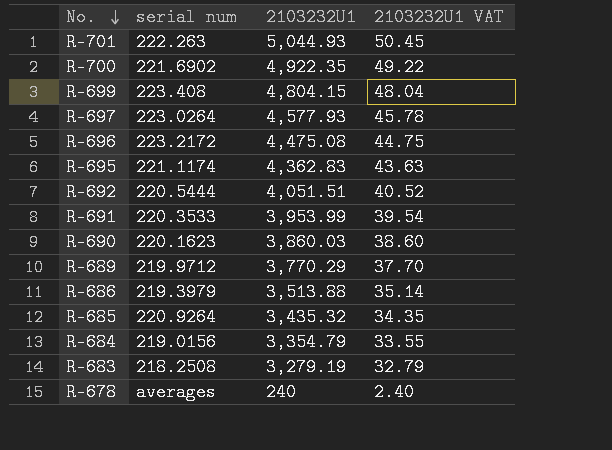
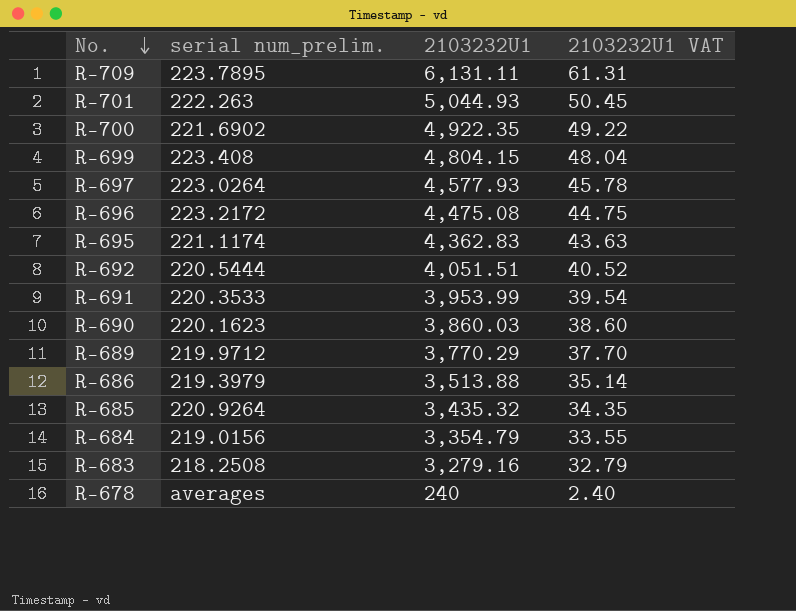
column name: serial num -> serial num_prelim.
row R-709: none -> 223.7895 | 6,131.11 | 61.31
R-683 | 2103232U1: 3,279.19 -> 3,279.16

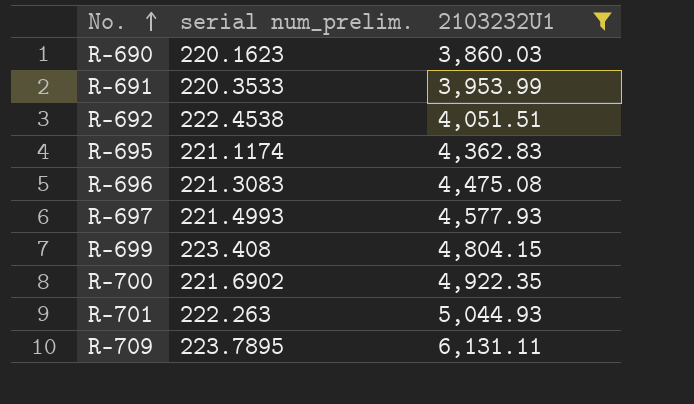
filter: none -> 2103232U1 >= 3,860.03
row order: No. descending -> No. ascending
column 2103232U1 VAT | formula: [2103232U1] * 0.01 -> none
R-692 | serial num_prelim.: 220.5444 -> 222.4538
R-696 | serial num_prelim.: 223.2172 -> 221.3083
R-697 | serial num_prelim.: 223.0264 -> 221.4993

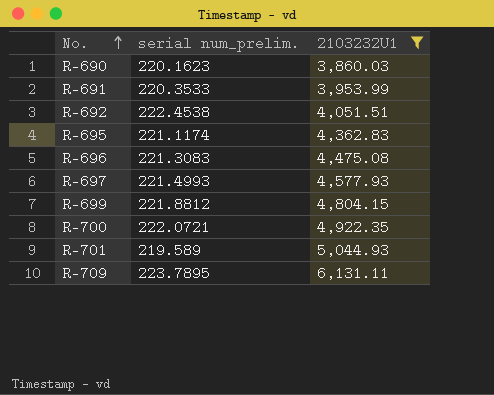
R-699 | serial num_prelim.: 223.408 -> 221.8812
R-700 | serial num_prelim.: 221.6902 -> 222.0721
R-701 | serial num_prelim.: 222.263 -> 219.589

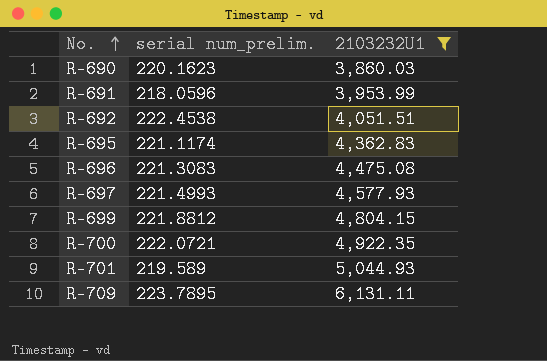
R-691 | serial num_prelim.: 220.3533 -> 218.0596

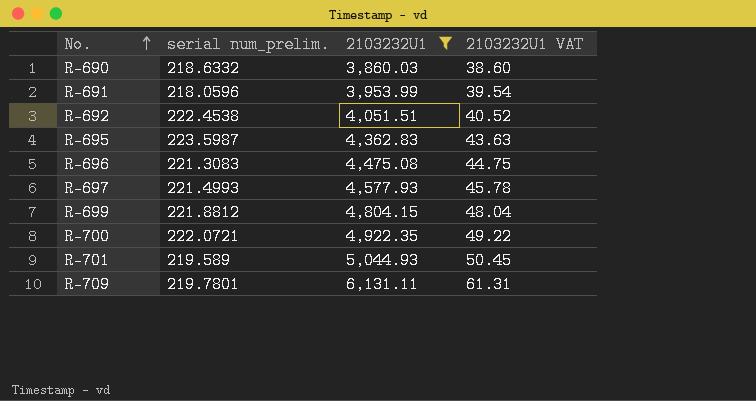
column 2103232U1 VAT | formula: none -> [2103232U1] * 0.01
R-690 | serial num_prelim.: 220.1623 -> 218.6332
R-695 | serial num_prelim.: 221.1174 -> 223.5987
R-709 | serial num_prelim.: 223.7895 -> 219.7801

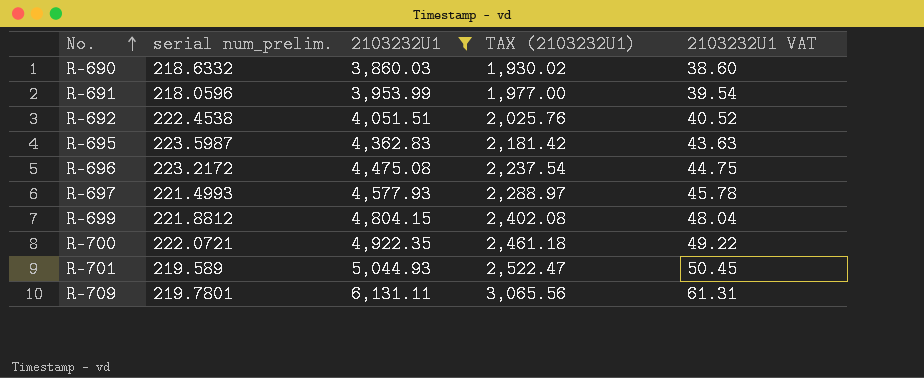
column TAX (2103232U1) | formula: none -> [2103232U1] * 0.5
R-696 | serial num_prelim.: 221.3083 -> 223.2172

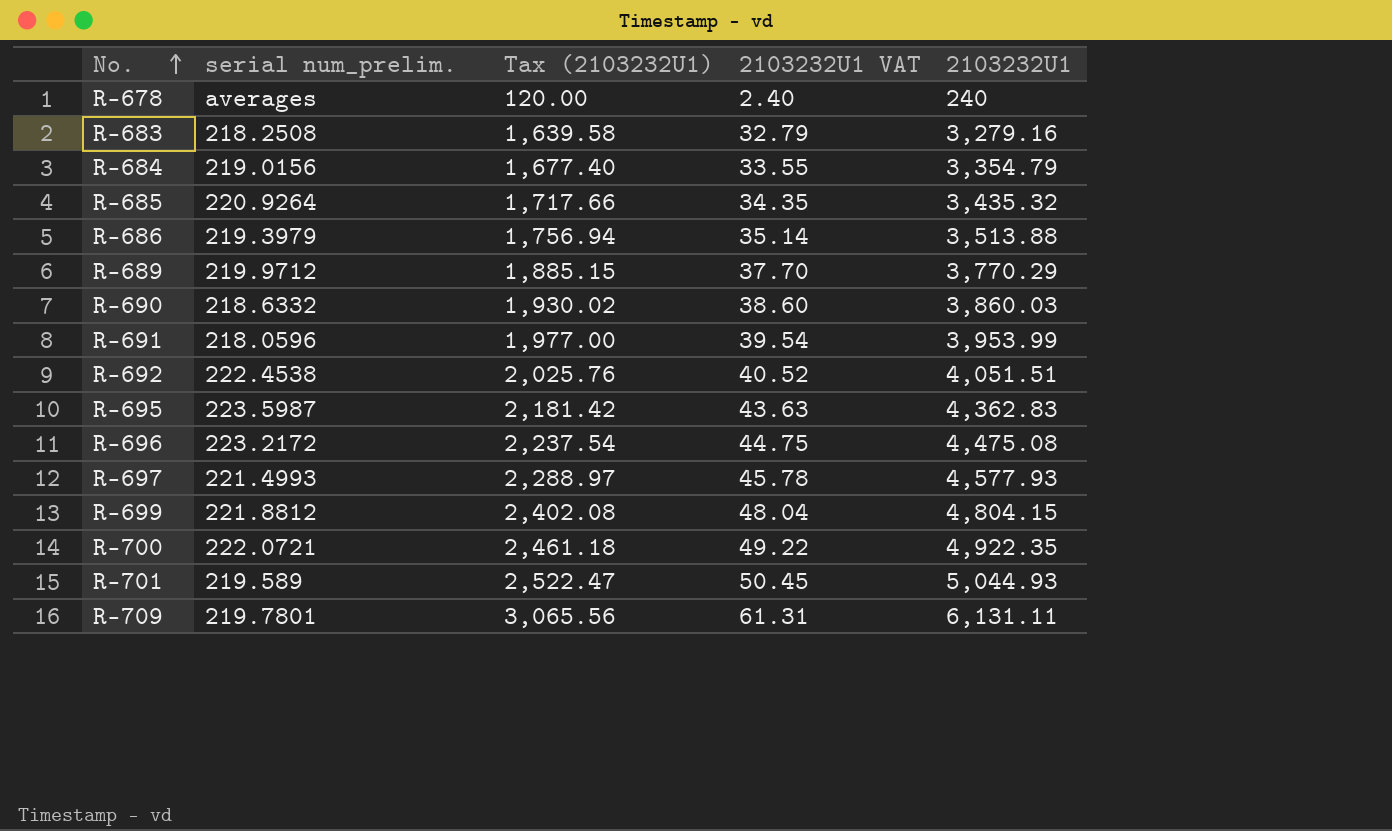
filter: 2103232U1 >= 3,860.03 -> none
column name: TAX (2103232U1) -> Tax (2103232U1)
column 2103232U1 | position: 3 -> 5

